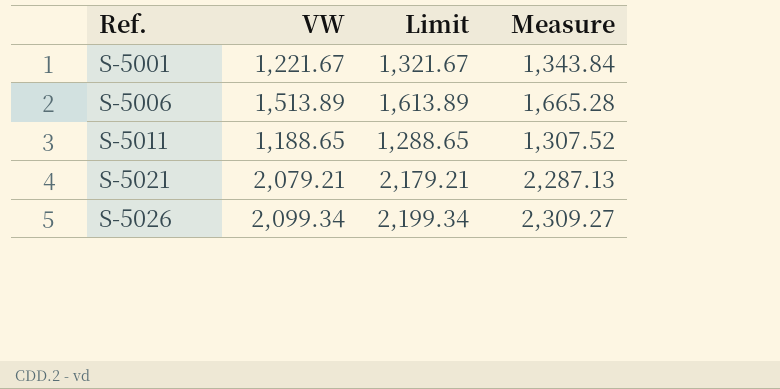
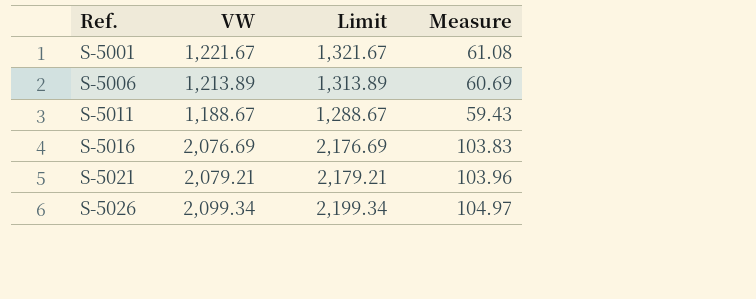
column Measure | formula: [VW] * 1.1 -> [VW] * 0.05
S-5006 | VW: 1,513.89 -> 1,213.89
S-5006 | Limit: 1,613.89 -> 1,313.89
S-5011 | VW: 1,188.65 -> 1,188.67
S-5011 | Limit: 1,288.65 -> 1,288.67
row S-5016: none -> 2,076.69 | 2,176.69 | 103.83

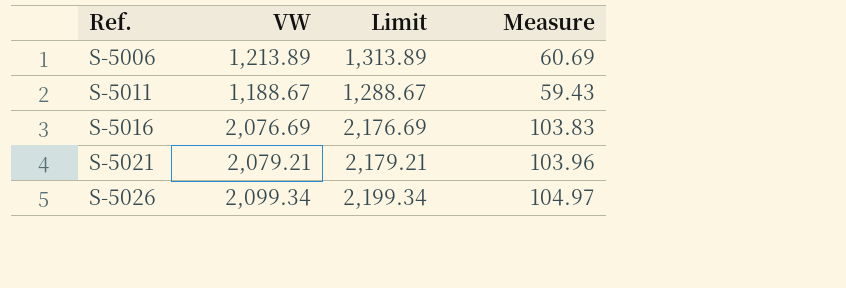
row S-5001: 1,221.67 | 1,321.67 | 61.08 -> none

